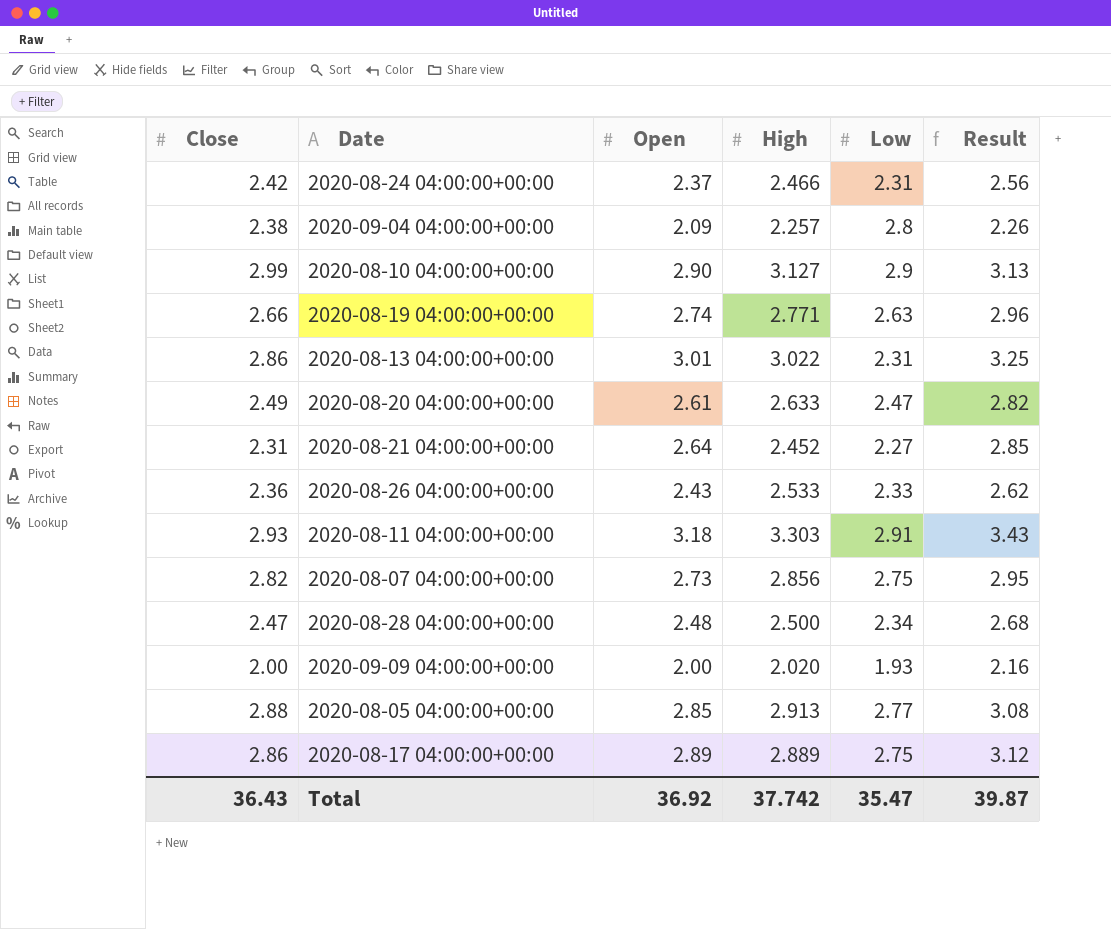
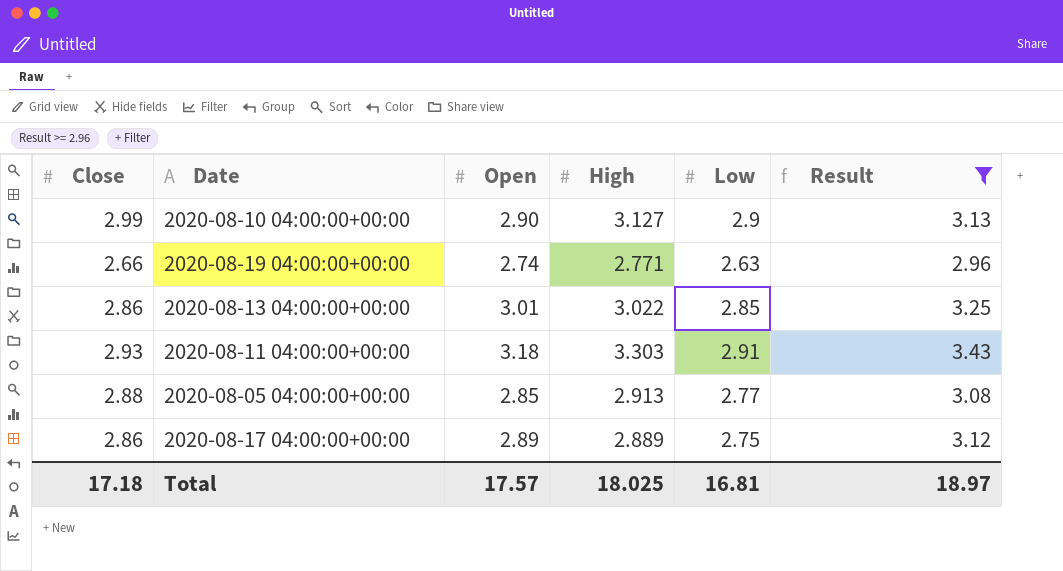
filter: none -> Result >= 2.96
2020-08-13 04:00:00+00:00 | Low: 2.31 -> 2.85
Total | Close: 36.43 -> 17.18
Total | Open: 36.92 -> 17.57
Total | High: 37.742 -> 18.025
Total | Low: 35.47 -> 16.81
Total | Result: 39.87 -> 18.97

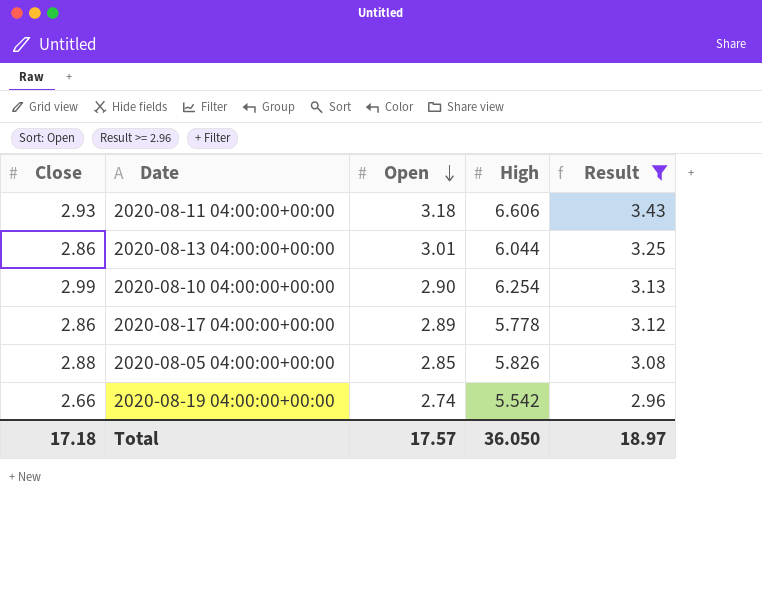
row order: none -> Open descending
column Low | position: 5 -> none
2020-08-11 04:00:00+00:00 | High: 3.303 -> 6.606
2020-08-13 04:00:00+00:00 | High: 3.022 -> 6.044
2020-08-10 04:00:00+00:00 | High: 3.127 -> 6.254
2020-08-17 04:00:00+00:00 | High: 2.889 -> 5.778
2020-08-05 04:00:00+00:00 | High: 2.913 -> 5.826
2020-08-19 04:00:00+00:00 | High: 2.771 -> 5.542
Total | High: 18.025 -> 36.050

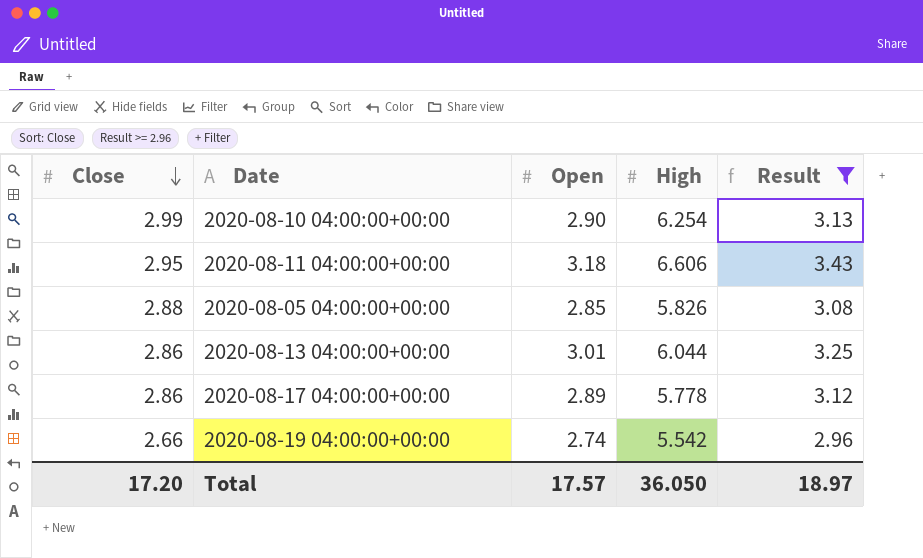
row order: Open descending -> Close descending
2020-08-11 04:00:00+00:00 | Close: 2.93 -> 2.95
Total | Close: 17.18 -> 17.20

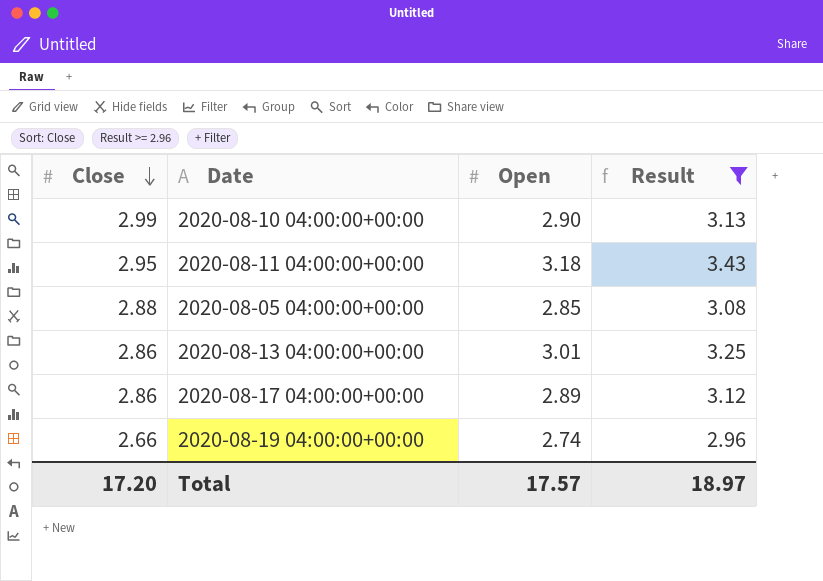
column High | position: 4 -> none

